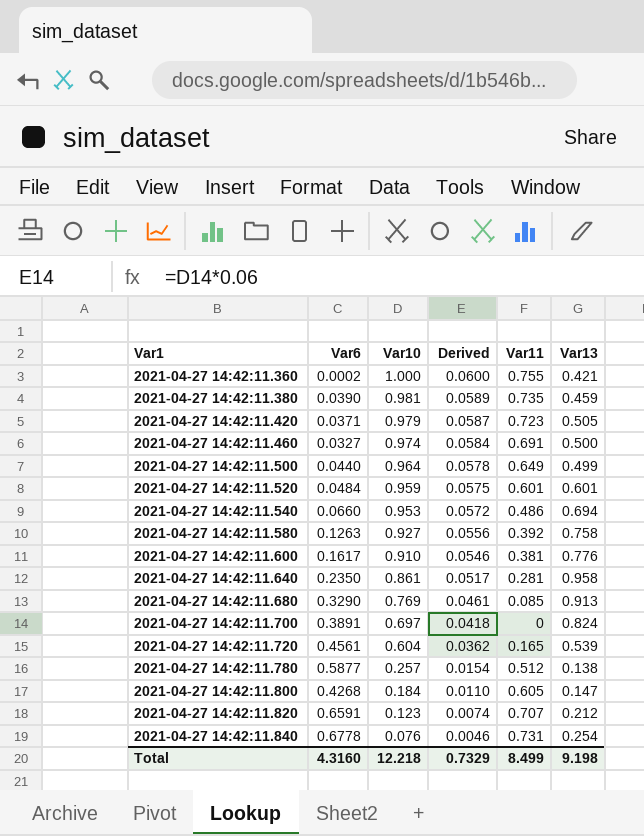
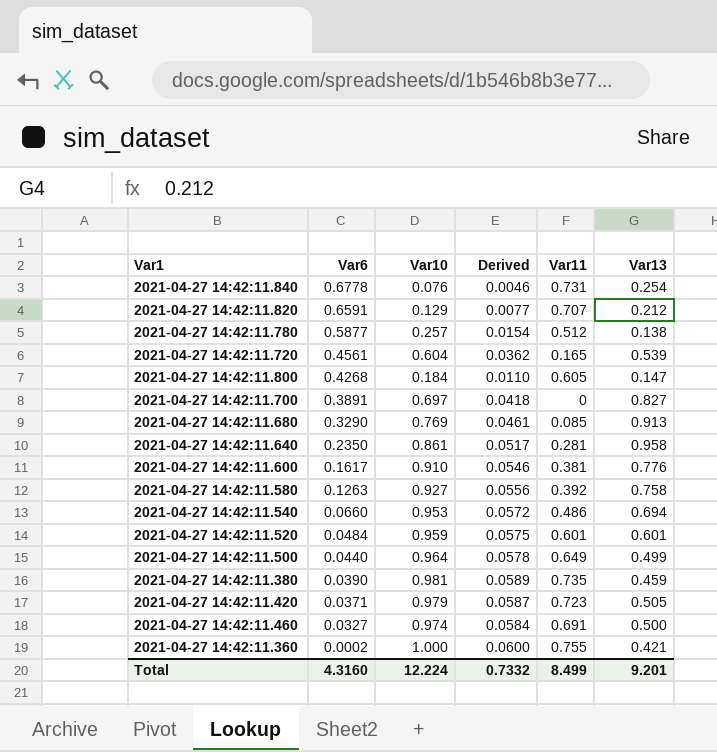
row order: Var1 ascending -> Var6 descending
2021-04-27 14:42:11.820 | Var10: 0.123 -> 0.129
2021-04-27 14:42:11.820 | Derived: 0.0074 -> 0.0077
2021-04-27 14:42:11.700 | Var13: 0.824 -> 0.827
Total | Var10: 12.218 -> 12.224
Total | Derived: 0.7329 -> 0.7332
Total | Var13: 9.198 -> 9.201

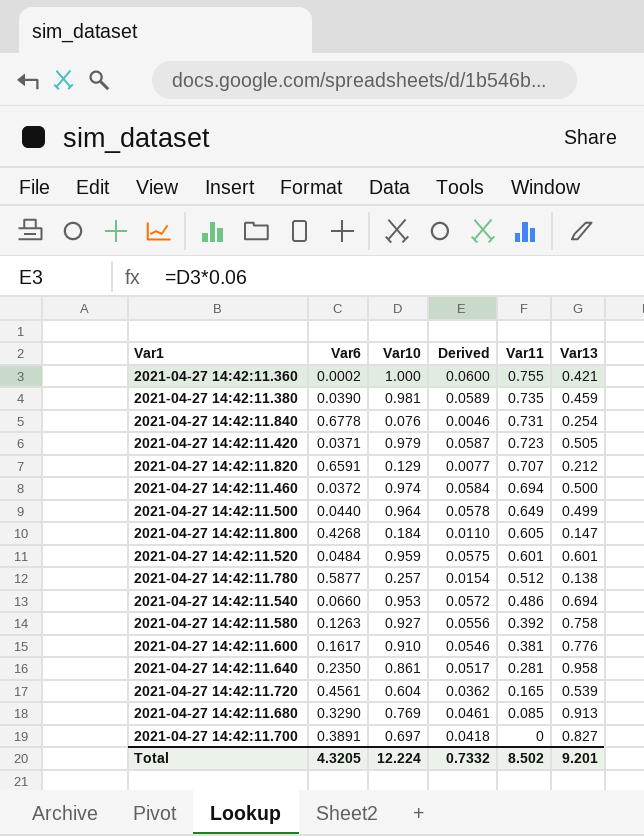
row order: Var6 descending -> Var11 descending
2021-04-27 14:42:11.460 | Var6: 0.0327 -> 0.0372
2021-04-27 14:42:11.460 | Var11: 0.691 -> 0.694
Total | Var6: 4.3160 -> 4.3205
Total | Var11: 8.499 -> 8.502

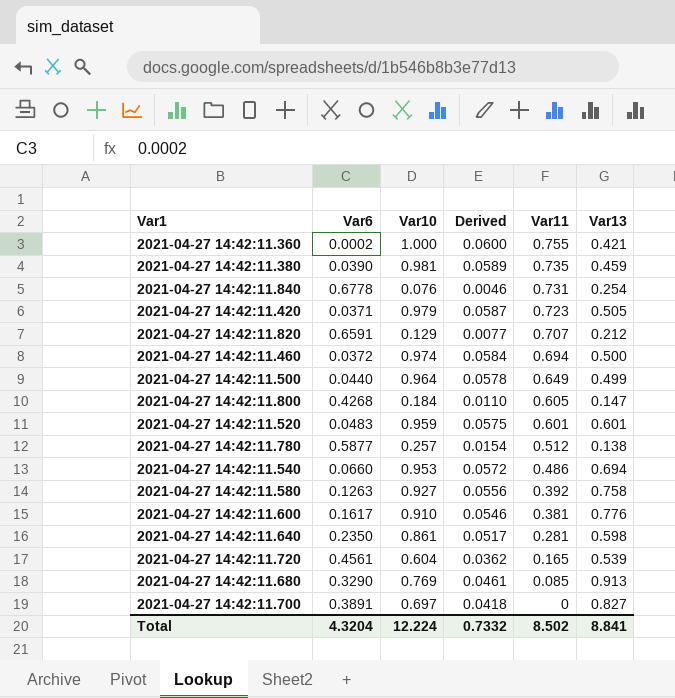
2021-04-27 14:42:11.520 | Var6: 0.0484 -> 0.0483
2021-04-27 14:42:11.640 | Var13: 0.958 -> 0.598
Total | Var6: 4.3205 -> 4.3204
Total | Var13: 9.201 -> 8.841

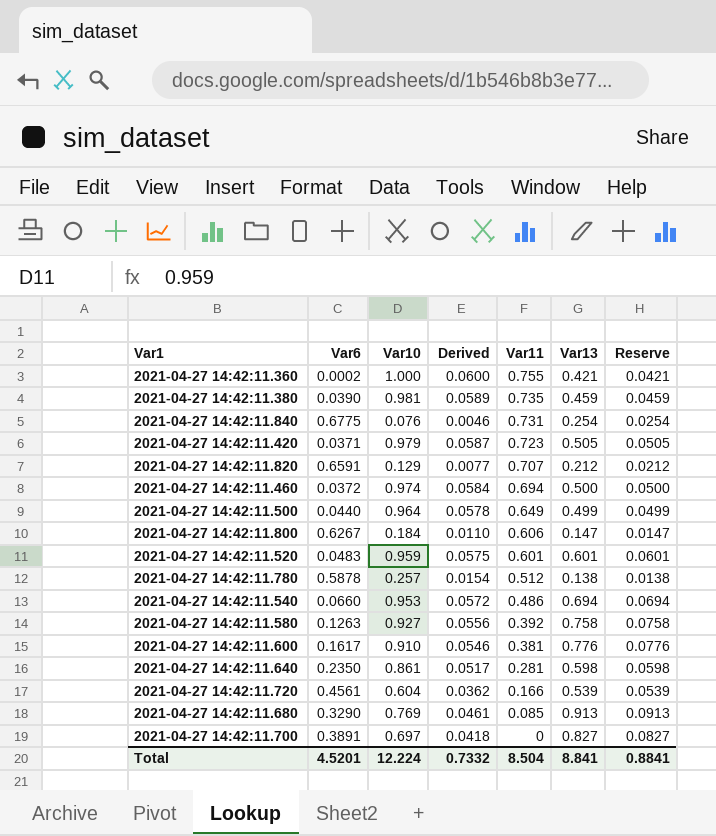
column Reserve | formula: none -> [Var13] * 0.1
2021-04-27 14:42:11.840 | Var6: 0.6778 -> 0.6775
2021-04-27 14:42:11.800 | Var6: 0.4268 -> 0.6267
2021-04-27 14:42:11.800 | Var11: 0.605 -> 0.606
2021-04-27 14:42:11.780 | Var6: 0.5877 -> 0.5878
2021-04-27 14:42:11.720 | Var11: 0.165 -> 0.166
Total | Var6: 4.3204 -> 4.5201
Total | Var11: 8.502 -> 8.504

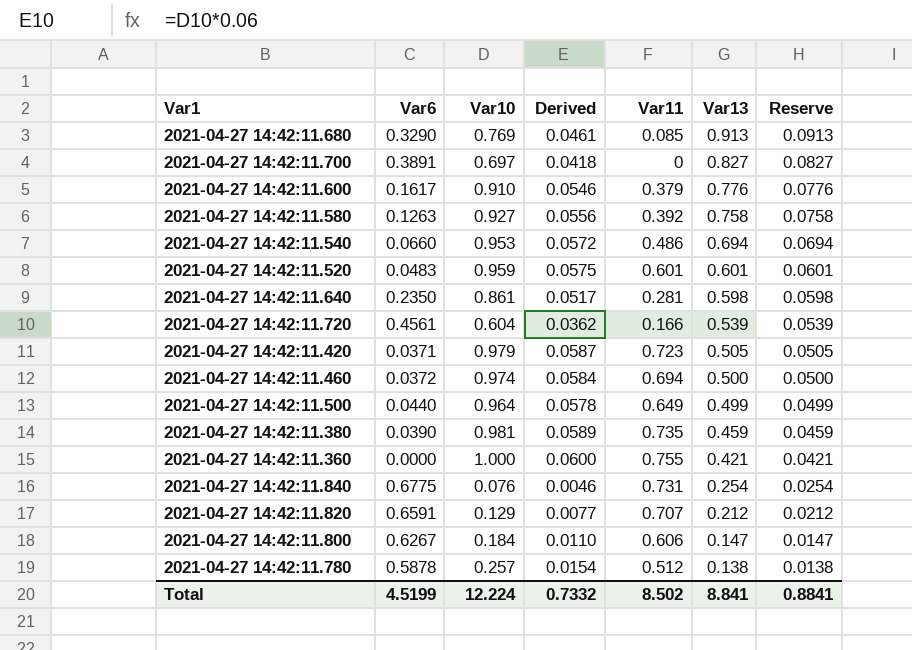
row order: Var11 descending -> Var13 descending
2021-04-27 14:42:11.600 | Var11: 0.381 -> 0.379
2021-04-27 14:42:11.360 | Var6: 0.0002 -> 0.0000
Total | Var6: 4.5201 -> 4.5199
Total | Var11: 8.504 -> 8.502

